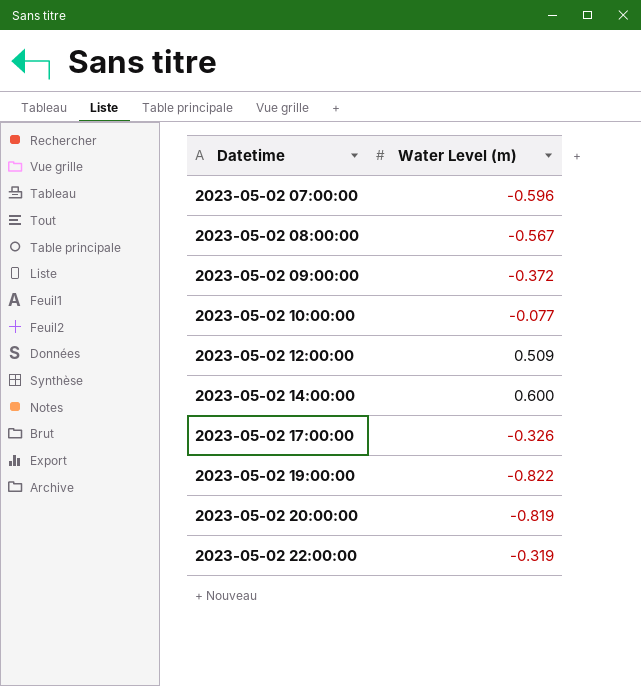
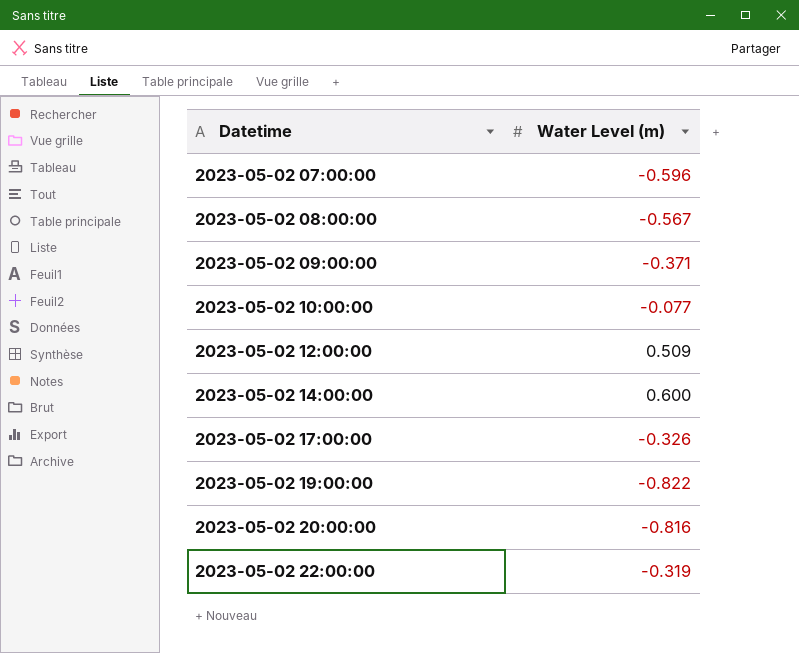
2023-05-02 09:00:00 | Water Level (m): -0.372 -> -0.371
2023-05-02 20:00:00 | Water Level (m): -0.819 -> -0.816

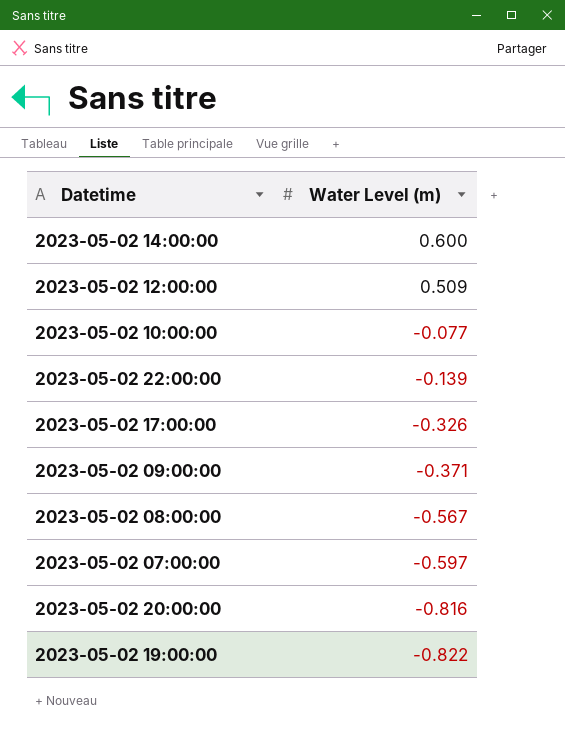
row order: Datetime ascending -> Water Level (m) descending
2023-05-02 22:00:00 | Water Level (m): -0.319 -> -0.139
2023-05-02 07:00:00 | Water Level (m): -0.596 -> -0.597

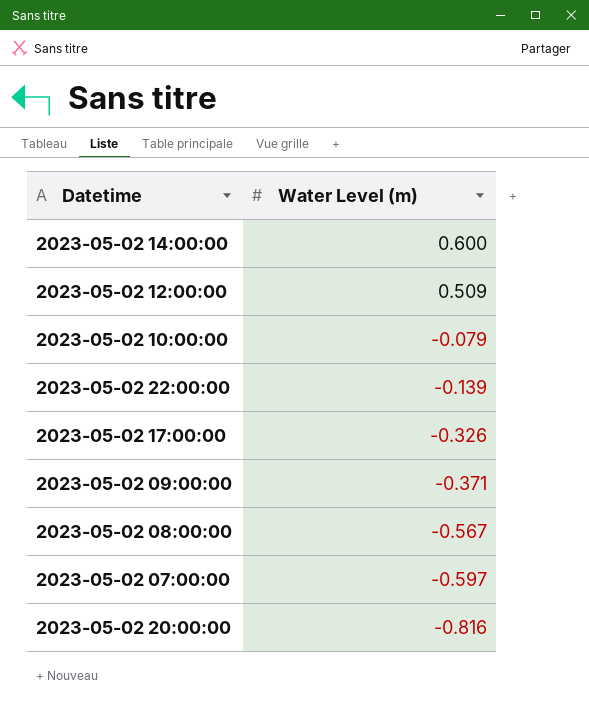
row 2023-05-02 19:00:00: -0.822 -> none
2023-05-02 10:00:00 | Water Level (m): -0.077 -> -0.079

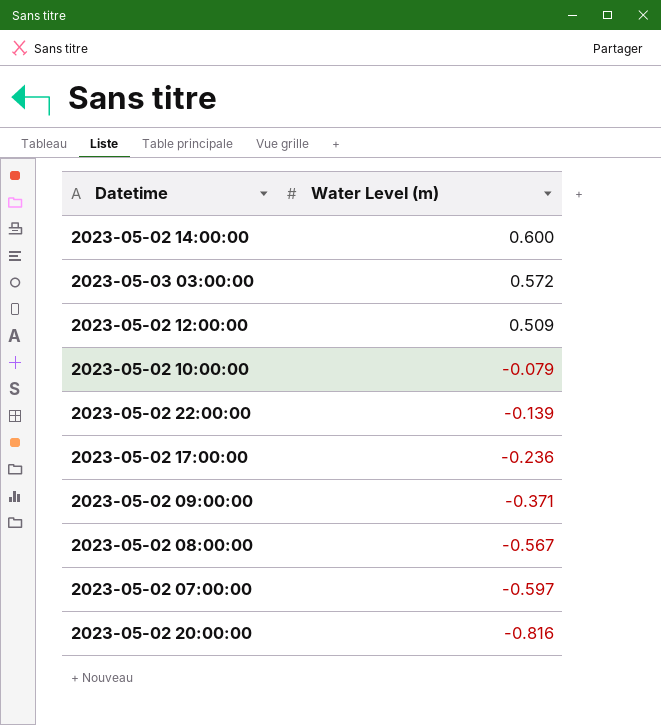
row 2023-05-03 03:00:00: none -> 0.572
2023-05-02 17:00:00 | Water Level (m): -0.326 -> -0.236

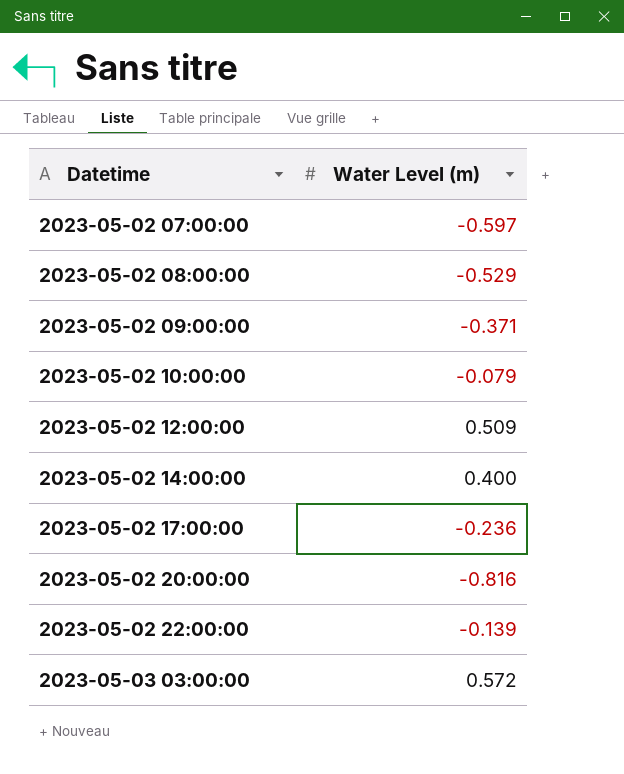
row order: Water Level (m) descending -> Datetime ascending
2023-05-02 08:00:00 | Water Level (m): -0.567 -> -0.529
2023-05-02 14:00:00 | Water Level (m): 0.600 -> 0.400

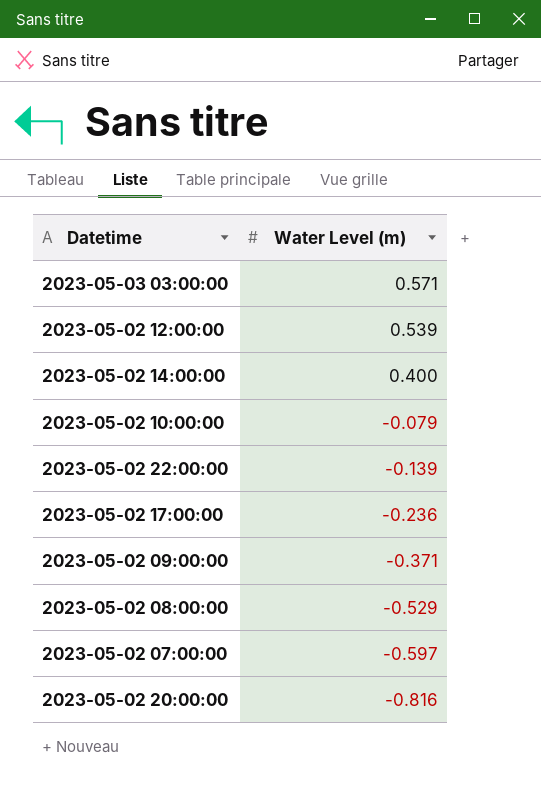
row order: Datetime ascending -> Water Level (m) descending
2023-05-03 03:00:00 | Water Level (m): 0.572 -> 0.571
2023-05-02 12:00:00 | Water Level (m): 0.509 -> 0.539

